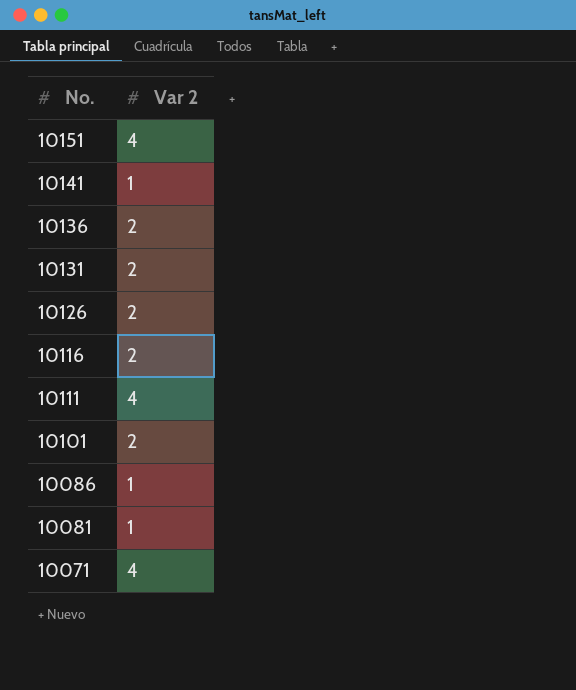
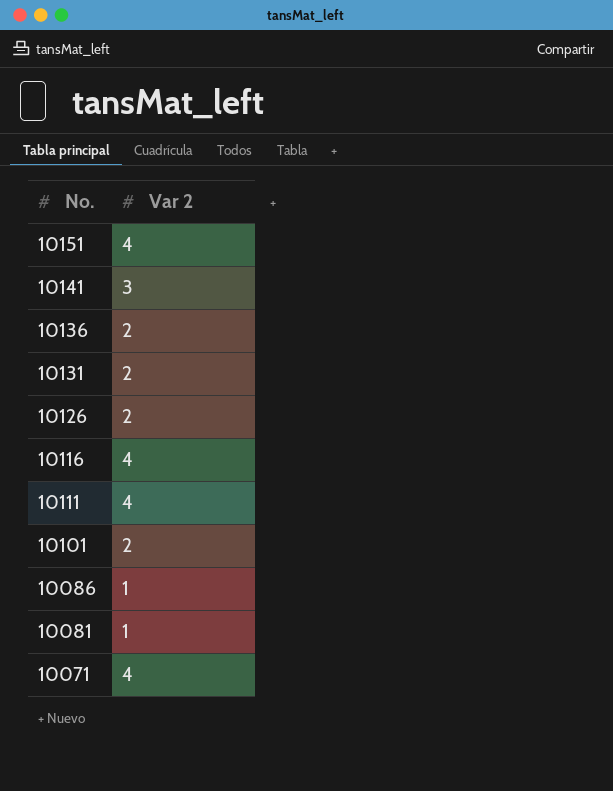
10141 | Var 2: 1 -> 3
10116 | Var 2: 2 -> 4

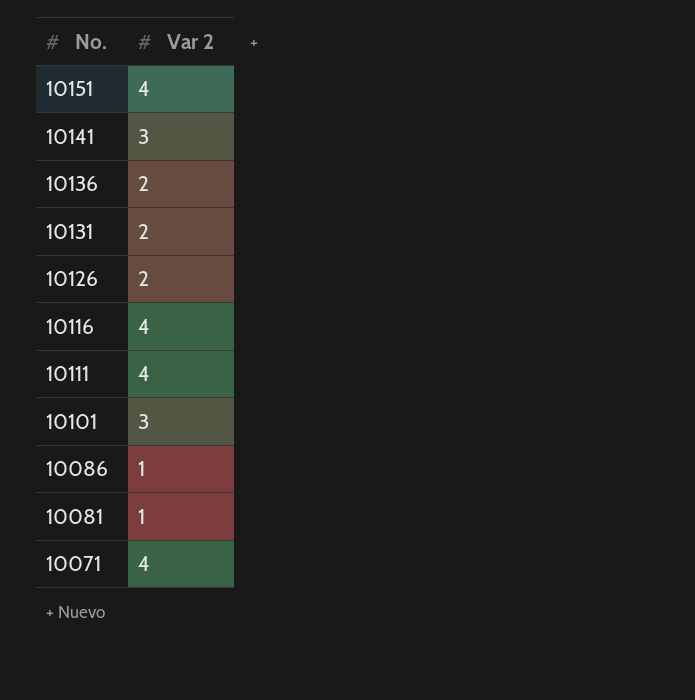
10101 | Var 2: 2 -> 3

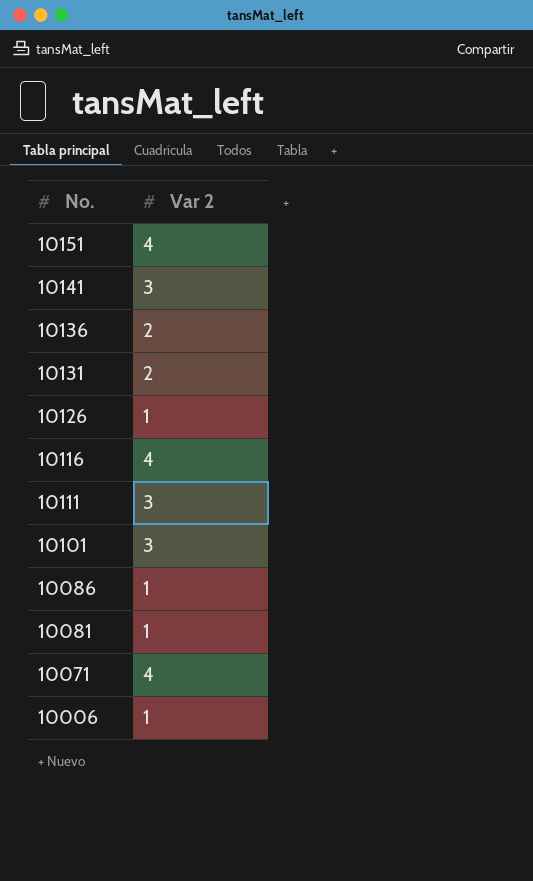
10126 | Var 2: 2 -> 1
10111 | Var 2: 4 -> 3
row 10006: none -> 1

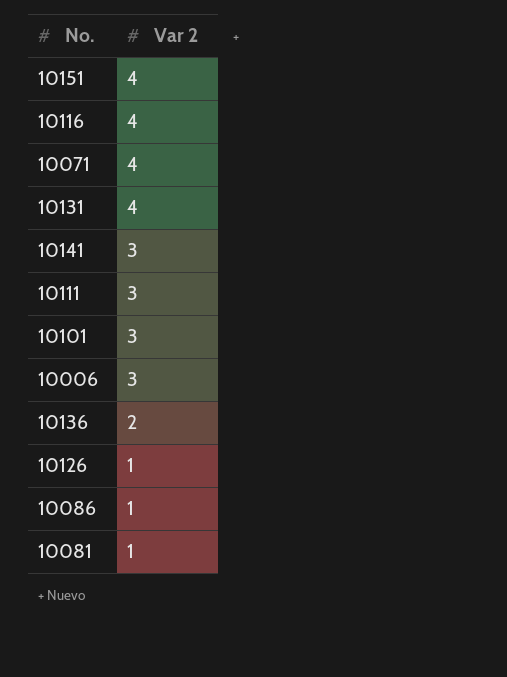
row order: No. descending -> Var 2 descending
10131 | Var 2: 2 -> 4
10006 | Var 2: 1 -> 3

